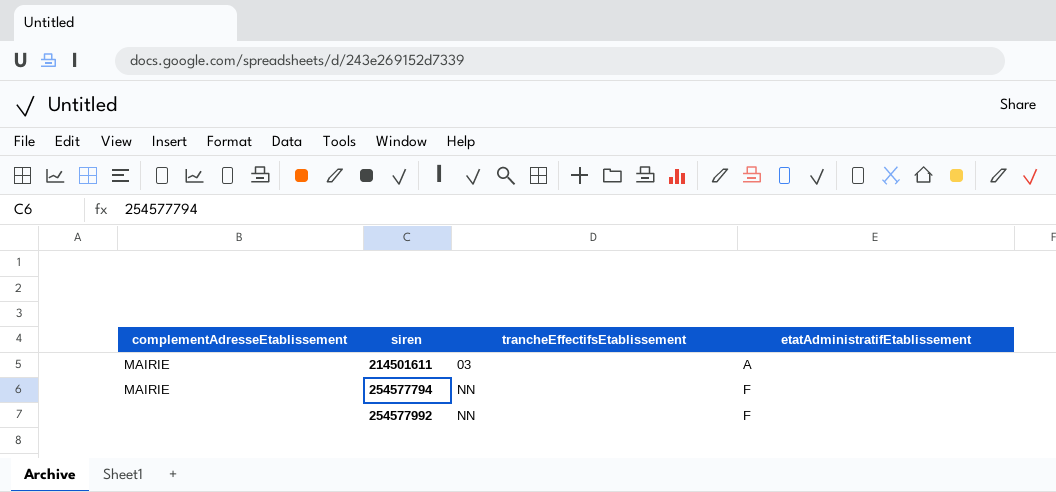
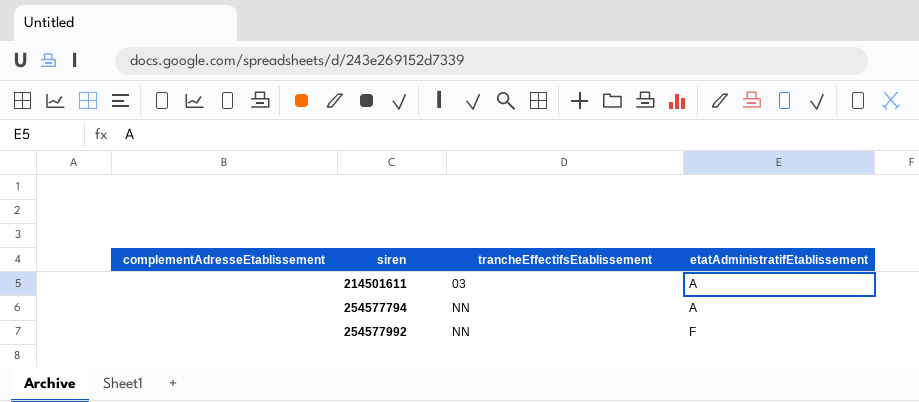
214501611 | complementAdresseEtablissement: MAIRIE -> none
254577794 | complementAdresseEtablissement: MAIRIE -> none
254577794 | etatAdministratifEtablissement: F -> A

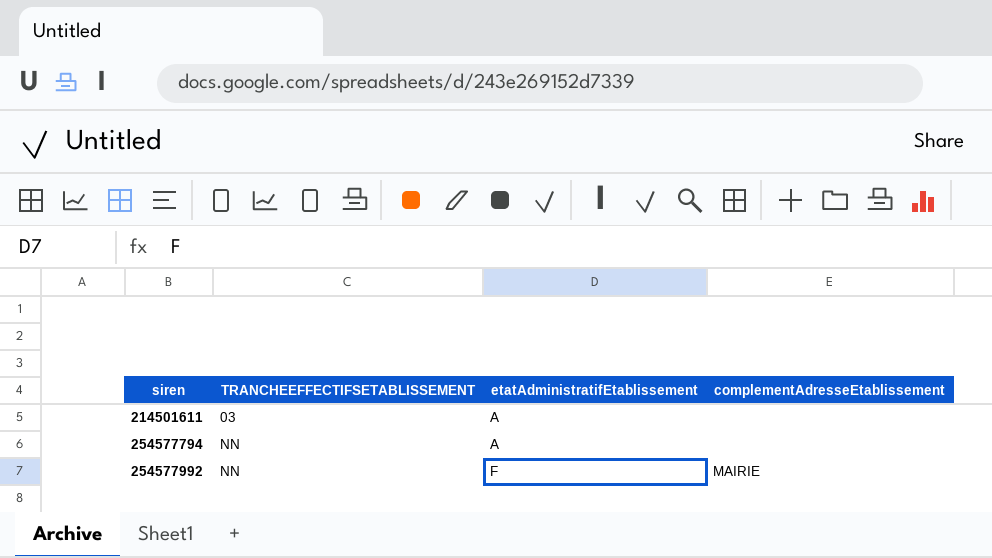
column name: trancheEffectifsEtablissement -> TRANCHEEFFECTIFSETABLISSEMENT
column complementAdresseEtablissement | position: 1 -> 4
254577992 | complementAdresseEtablissement: none -> MAIRIE

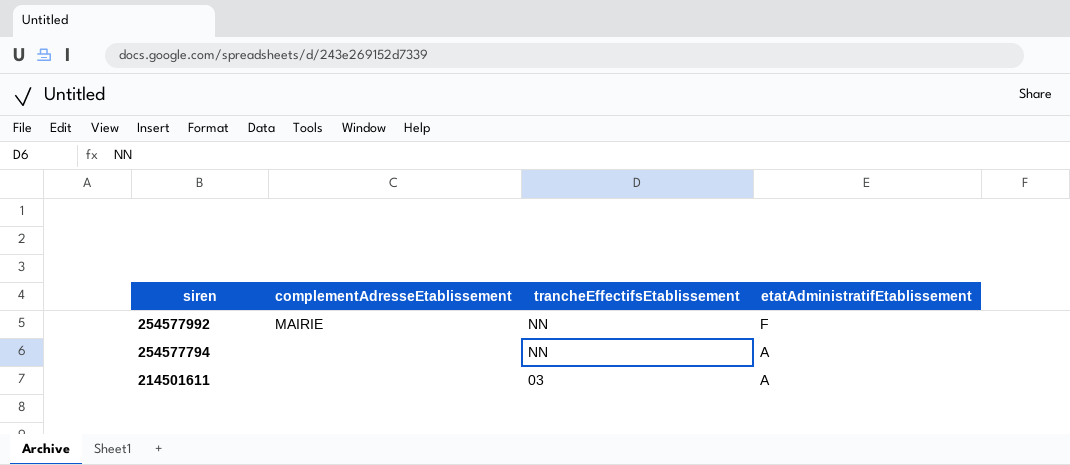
row order: siren ascending -> siren descending
column complementAdresseEtablissement | position: 4 -> 2
column name: TRANCHEEFFECTIFSETABLISSEMENT -> trancheEffectifsEtablissement

